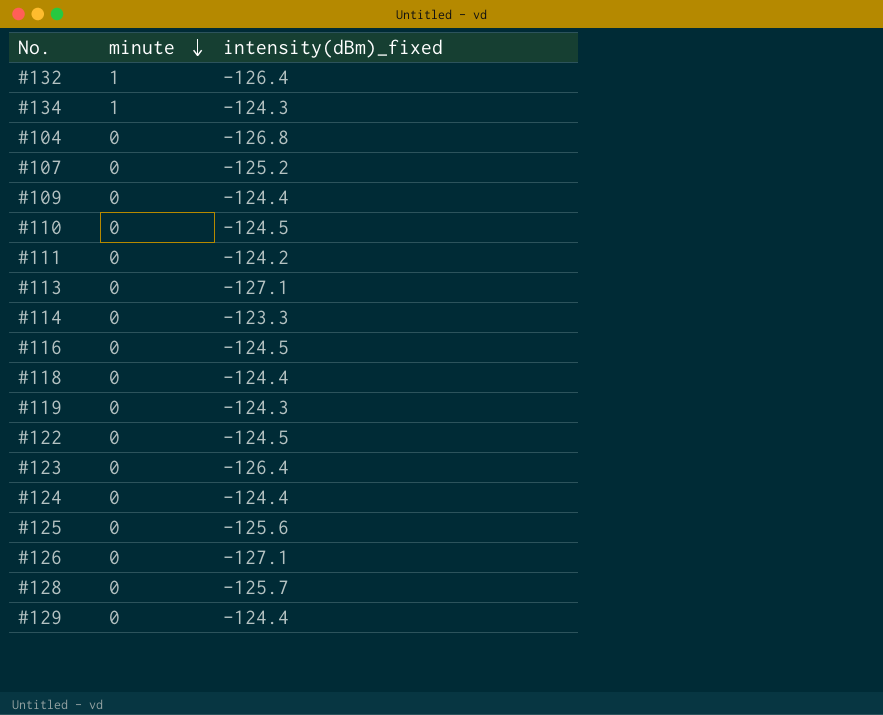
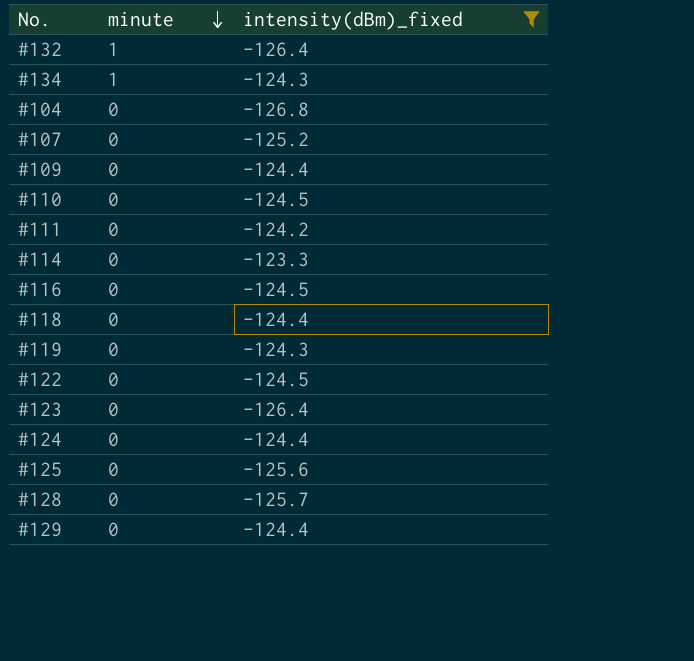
filter: none -> intensity(dBm)_fixed != -127.1

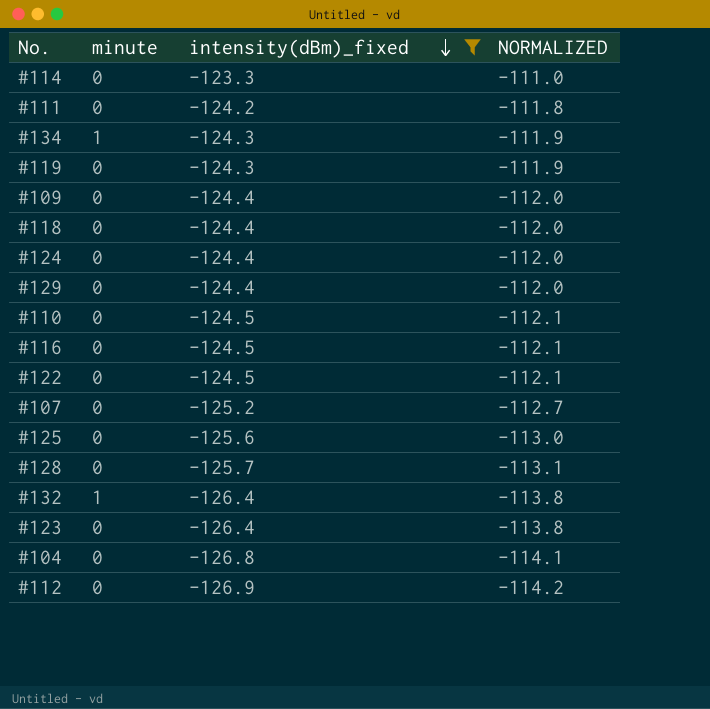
row order: minute descending -> intensity(dBm)_fixed descending
column NORMALIZED | formula: none -> [intensity(dBm)_fixed] * 0.9
row #112: none -> 0 | -126.9 | -114.2

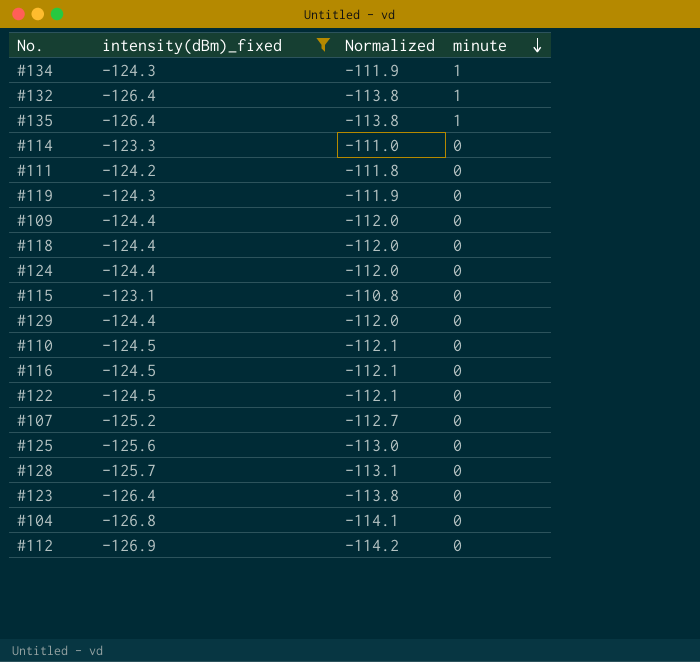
row order: intensity(dBm)_fixed descending -> minute descending
column name: NORMALIZED -> Normalized
column minute | position: 2 -> 4
row #135: none -> -126.4 | -113.8 | 1
row #115: none -> -123.1 | -110.8 | 0

